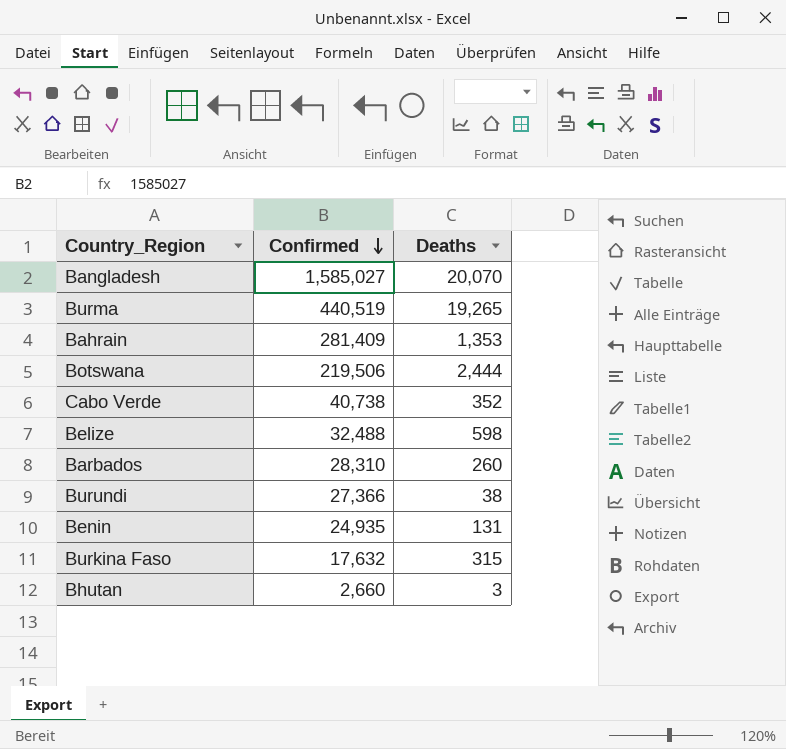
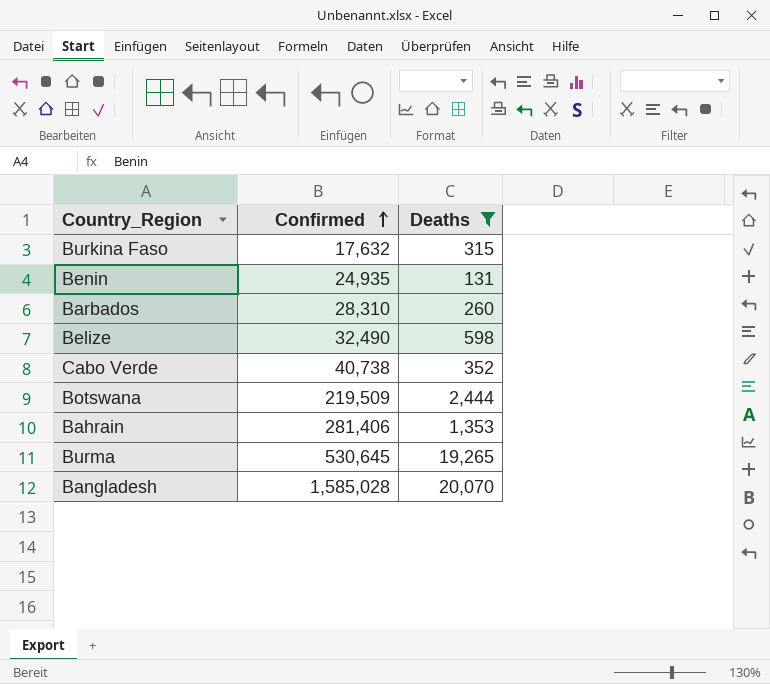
filter: none -> Deaths >= 131
row order: Confirmed descending -> Confirmed ascending
Belize | Confirmed: 32,488 -> 32,490
Botswana | Confirmed: 219,506 -> 219,509
Bahrain | Confirmed: 281,409 -> 281,406
Burma | Confirmed: 440,519 -> 530,645
Bangladesh | Confirmed: 1,585,027 -> 1,585,028

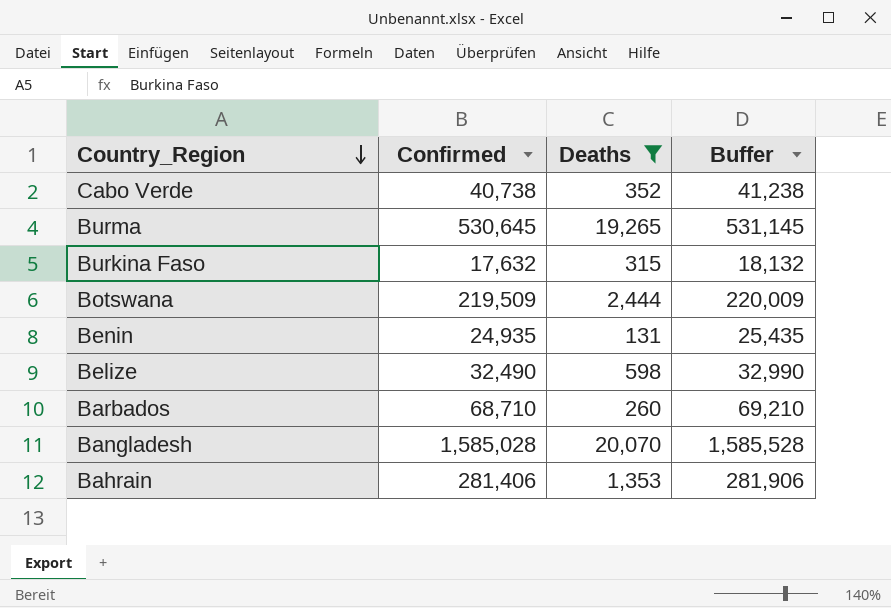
row order: Confirmed ascending -> Country_Region descending
column Buffer | formula: none -> [Confirmed] + 500
Barbados | Confirmed: 28,310 -> 68,710

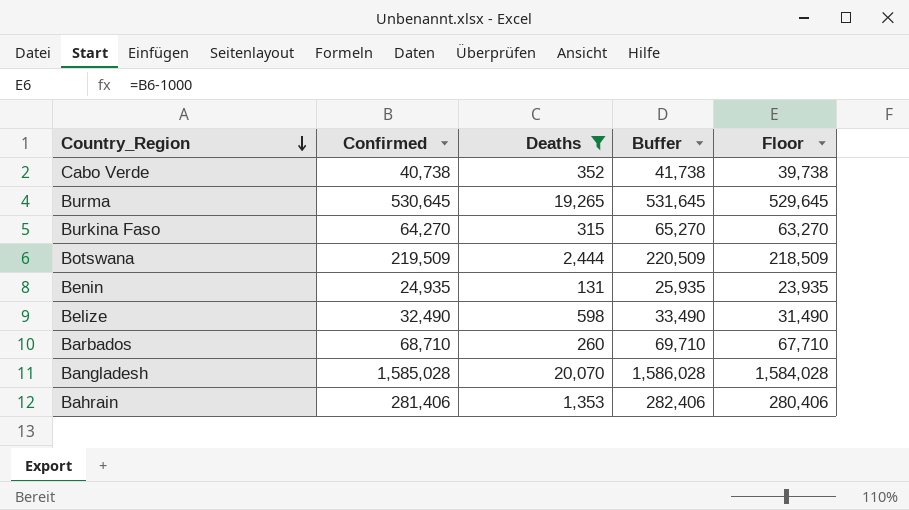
column Buffer | formula: [Confirmed] + 500 -> [Confirmed] + 1000
column Floor | formula: none -> [Confirmed] - 1000
Burkina Faso | Confirmed: 17,632 -> 64,270

